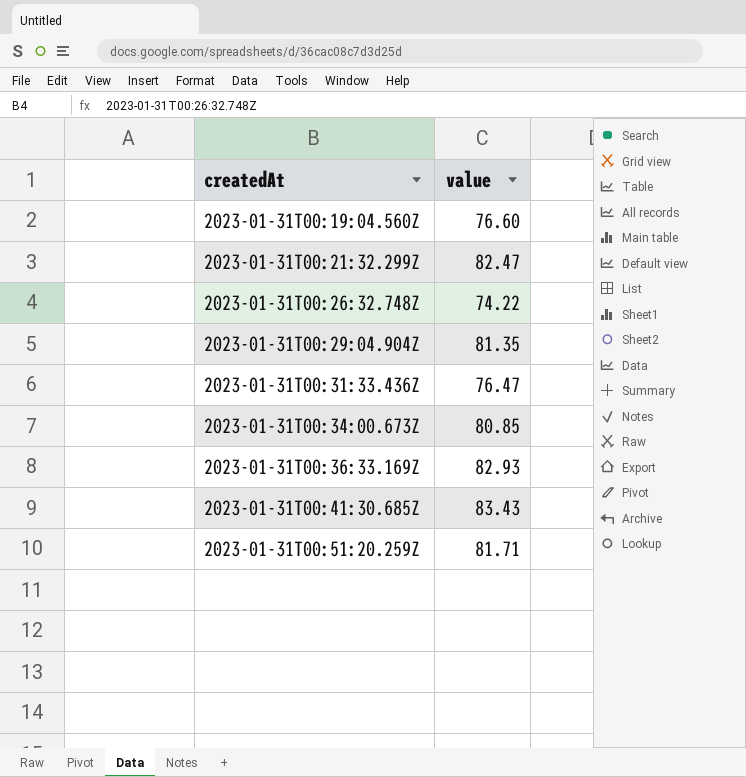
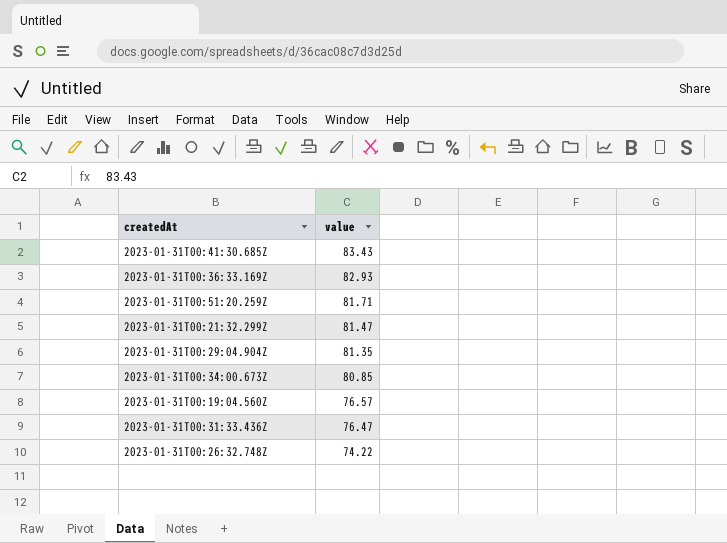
row order: createdAt ascending -> value descending
2023-01-31T00:21:32.299Z | value: 82.47 -> 81.47
2023-01-31T00:19:04.560Z | value: 76.60 -> 76.57

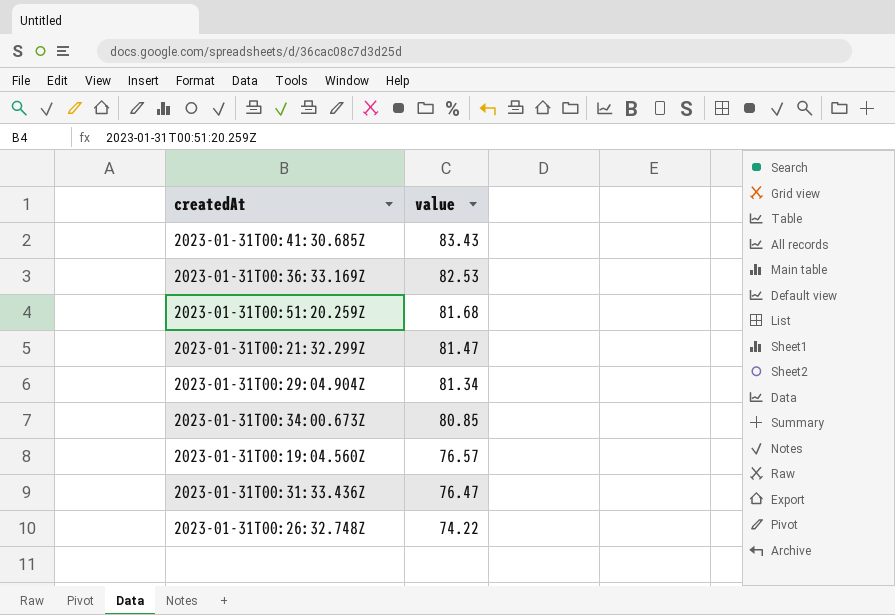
2023-01-31T00:36:33.169Z | value: 82.93 -> 82.53
2023-01-31T00:51:20.259Z | value: 81.71 -> 81.68
2023-01-31T00:29:04.904Z | value: 81.35 -> 81.34

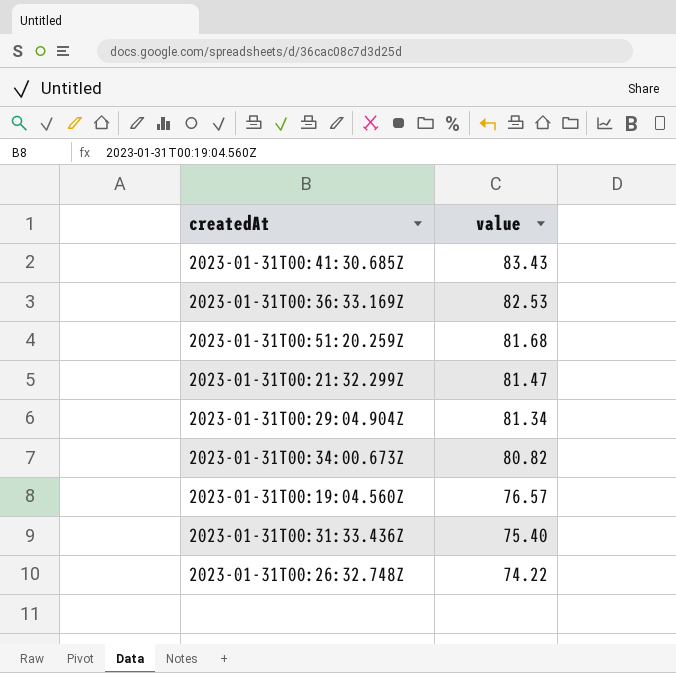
2023-01-31T00:34:00.673Z | value: 80.85 -> 80.82
2023-01-31T00:31:33.436Z | value: 76.47 -> 75.40

